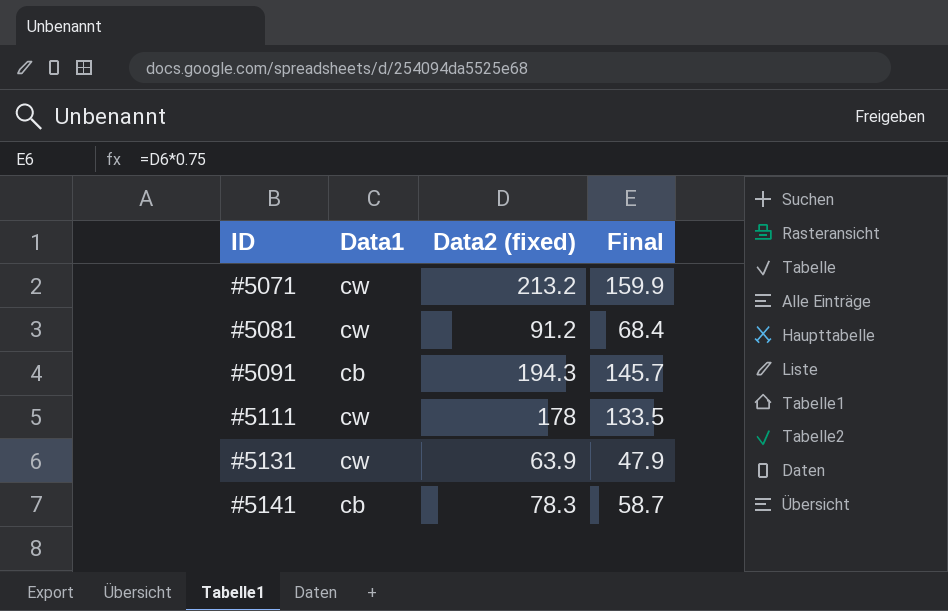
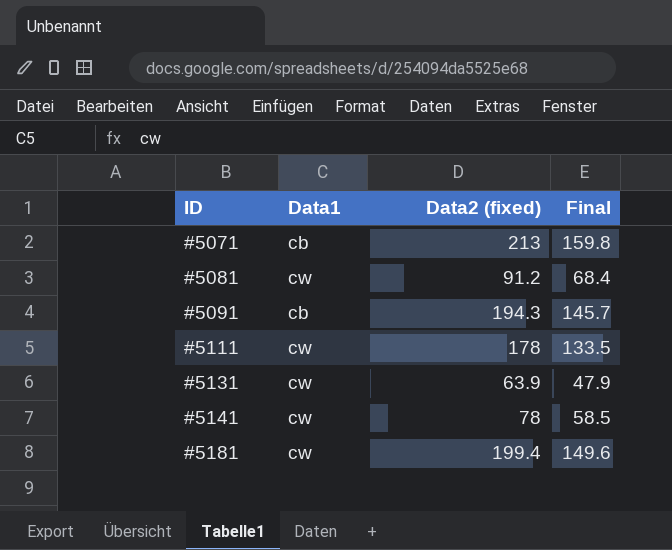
#5071 | Data1: cw -> cb
#5071 | Data2 (fixed): 213.2 -> 213
#5071 | Final: 159.9 -> 159.8
#5141 | Data1: cb -> cw
#5141 | Data2 (fixed): 78.3 -> 78
#5141 | Final: 58.7 -> 58.5
row #5181: none -> cw | 199.4 | 149.6

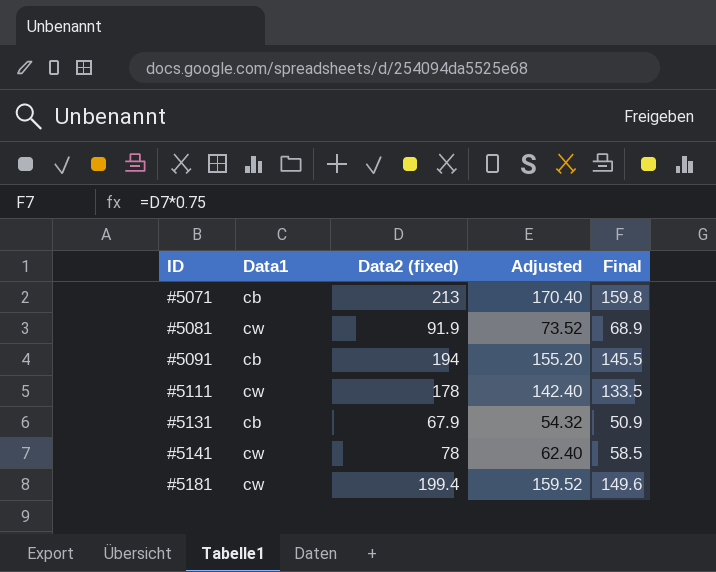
column Adjusted | formula: none -> [Data2 (fixed)] * 0.8
#5081 | Data2 (fixed): 91.2 -> 91.9
#5081 | Final: 68.4 -> 68.9
#5091 | Data2 (fixed): 194.3 -> 194
#5091 | Final: 145.7 -> 145.5
#5131 | Data1: cw -> cb
#5131 | Data2 (fixed): 63.9 -> 67.9
#5131 | Final: 47.9 -> 50.9

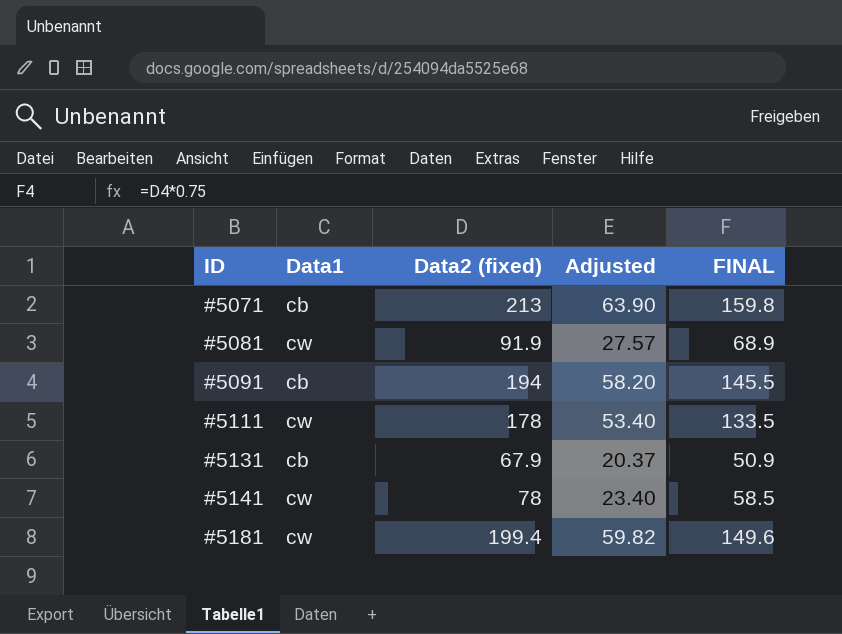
column Adjusted | formula: [Data2 (fixed)] * 0.8 -> [Data2 (fixed)] * 0.3
column name: Final -> FINAL

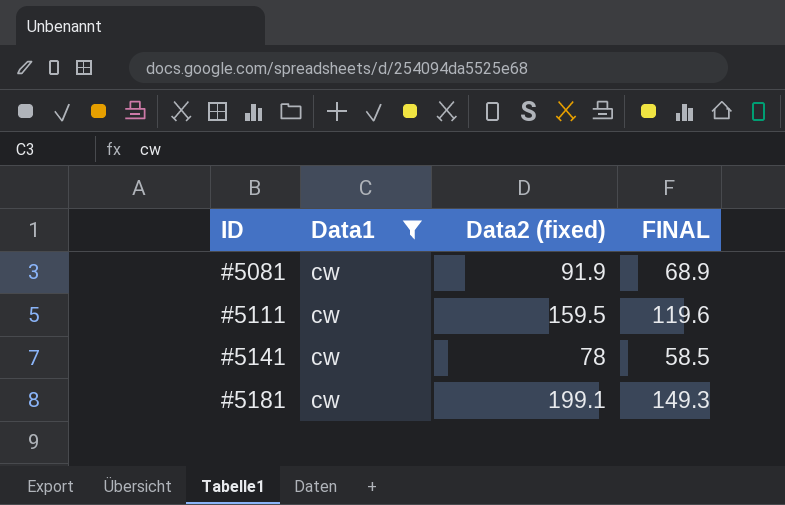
filter: none -> Data1 = cw
column Adjusted | formula: [Data2 (fixed)] * 0.3 -> none
#5111 | Data2 (fixed): 178 -> 159.5
#5111 | FINAL: 133.5 -> 119.6
#5181 | Data2 (fixed): 199.4 -> 199.1
#5181 | FINAL: 149.6 -> 149.3

